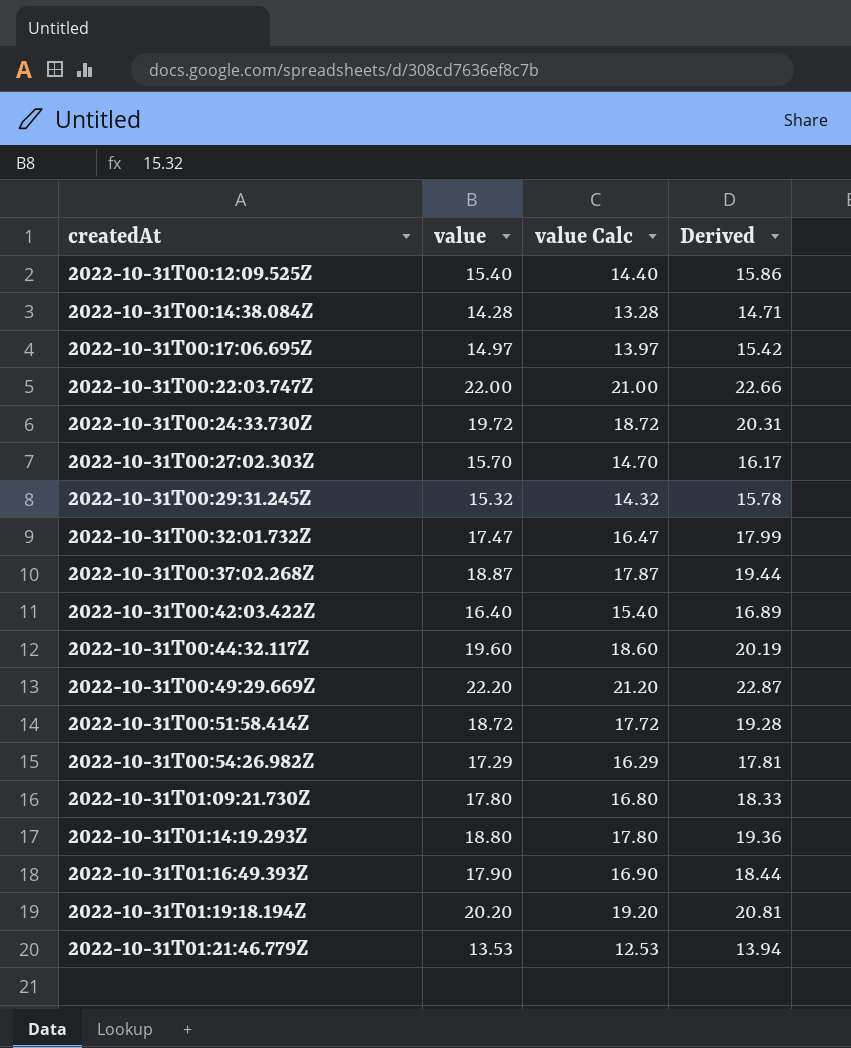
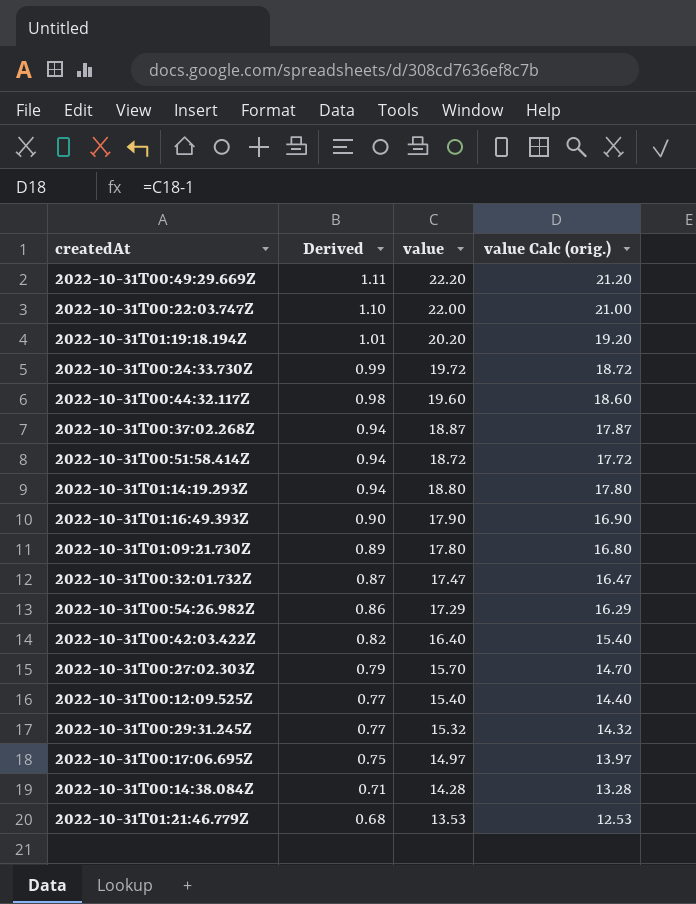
row order: createdAt ascending -> Derived descending
column Derived | formula: [value] * 1.03 -> [value] * 0.05
column Derived | position: 4 -> 2
column name: value Calc -> value Calc (orig.)

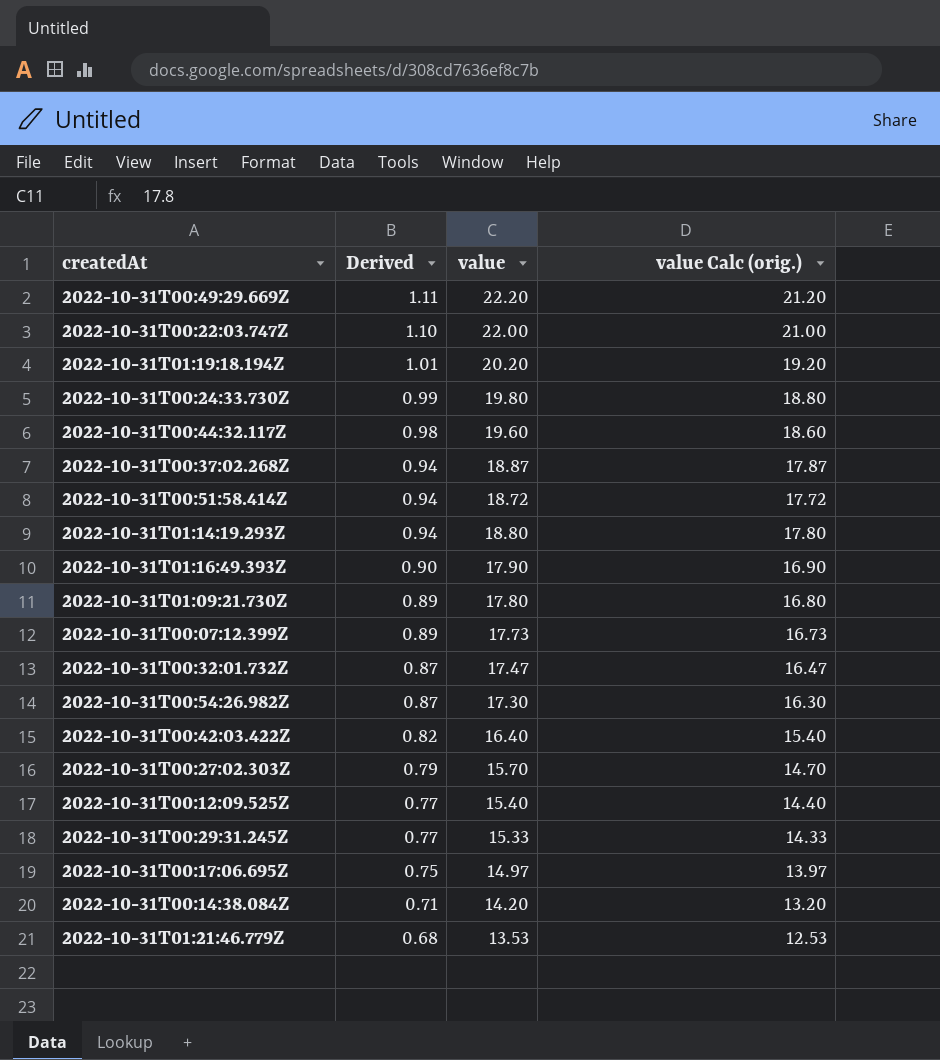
2022-10-31T00:24:33.730Z | value: 19.72 -> 19.80
2022-10-31T00:24:33.730Z | value Calc (orig.): 18.72 -> 18.80
row 2022-10-31T00:07:12.399Z: none -> 0.89 | 17.73 | 16.73
2022-10-31T00:54:26.982Z | Derived: 0.86 -> 0.87
2022-10-31T00:54:26.982Z | value: 17.29 -> 17.30
2022-10-31T00:54:26.982Z | value Calc (orig.): 16.29 -> 16.30
2022-10-31T00:29:31.245Z | value: 15.32 -> 15.33
2022-10-31T00:29:31.245Z | value Calc (orig.): 14.32 -> 14.33
2022-10-31T00:14:38.084Z | value: 14.28 -> 14.20
2022-10-31T00:14:38.084Z | value Calc (orig.): 13.28 -> 13.20

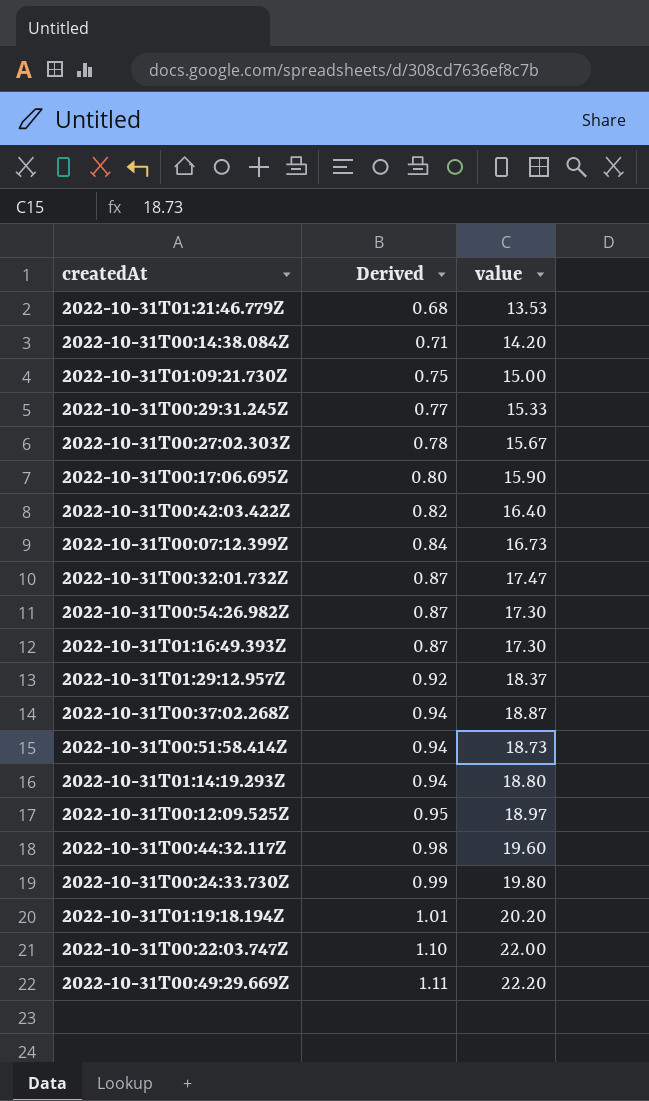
row order: Derived descending -> Derived ascending
column value Calc (orig.) | formula: [value] - 1 -> none
2022-10-31T01:09:21.730Z | Derived: 0.89 -> 0.75
2022-10-31T01:09:21.730Z | value: 17.80 -> 15.00
2022-10-31T00:27:02.303Z | Derived: 0.79 -> 0.78
2022-10-31T00:27:02.303Z | value: 15.70 -> 15.67
2022-10-31T00:17:06.695Z | Derived: 0.75 -> 0.80
2022-10-31T00:17:06.695Z | value: 14.97 -> 15.90
2022-10-31T00:07:12.399Z | Derived: 0.89 -> 0.84
2022-10-31T00:07:12.399Z | value: 17.73 -> 16.73
2022-10-31T01:16:49.393Z | Derived: 0.90 -> 0.87
2022-10-31T01:16:49.393Z | value: 17.90 -> 17.30
row 2022-10-31T01:29:12.957Z: none -> 0.92 | 18.37
2022-10-31T00:51:58.414Z | value: 18.72 -> 18.73
2022-10-31T00:12:09.525Z | Derived: 0.77 -> 0.95
2022-10-31T00:12:09.525Z | value: 15.40 -> 18.97

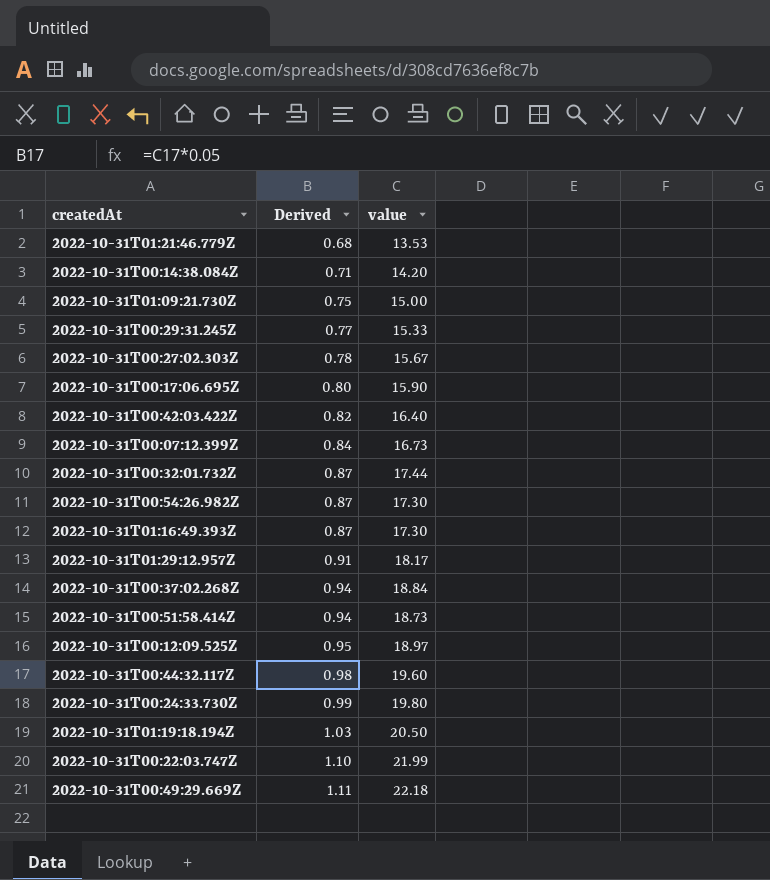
row 2022-10-31T01:14:19.293Z: 0.94 | 18.80 -> none
2022-10-31T00:32:01.732Z | value: 17.47 -> 17.44
2022-10-31T01:29:12.957Z | Derived: 0.92 -> 0.91
2022-10-31T01:29:12.957Z | value: 18.37 -> 18.17
2022-10-31T00:37:02.268Z | value: 18.87 -> 18.84
2022-10-31T01:19:18.194Z | Derived: 1.01 -> 1.03
2022-10-31T01:19:18.194Z | value: 20.20 -> 20.50
2022-10-31T00:22:03.747Z | value: 22.00 -> 21.99
2022-10-31T00:49:29.669Z | value: 22.20 -> 22.18

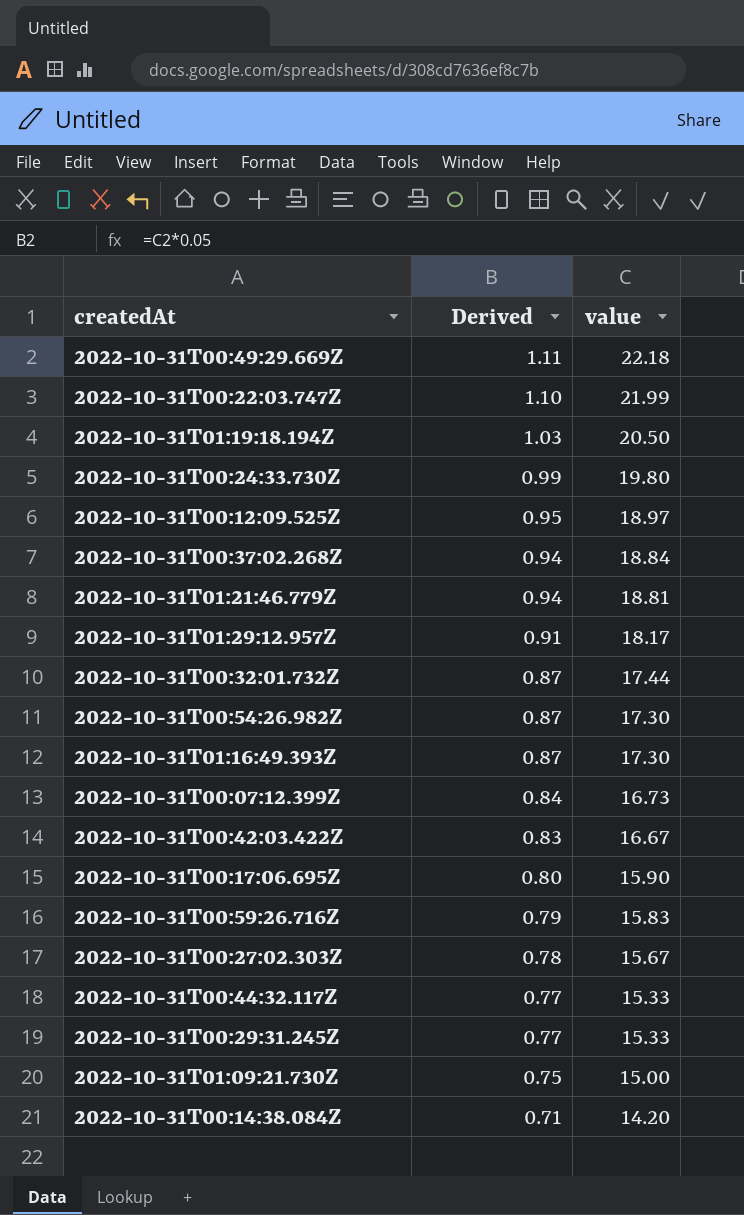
row order: Derived ascending -> Derived descending
row 2022-10-31T00:51:58.414Z: 0.94 | 18.73 -> none
2022-10-31T01:21:46.779Z | Derived: 0.68 -> 0.94
2022-10-31T01:21:46.779Z | value: 13.53 -> 18.81
2022-10-31T00:42:03.422Z | Derived: 0.82 -> 0.83
2022-10-31T00:42:03.422Z | value: 16.40 -> 16.67
row 2022-10-31T00:59:26.716Z: none -> 0.79 | 15.83
2022-10-31T00:44:32.117Z | Derived: 0.98 -> 0.77
2022-10-31T00:44:32.117Z | value: 19.60 -> 15.33

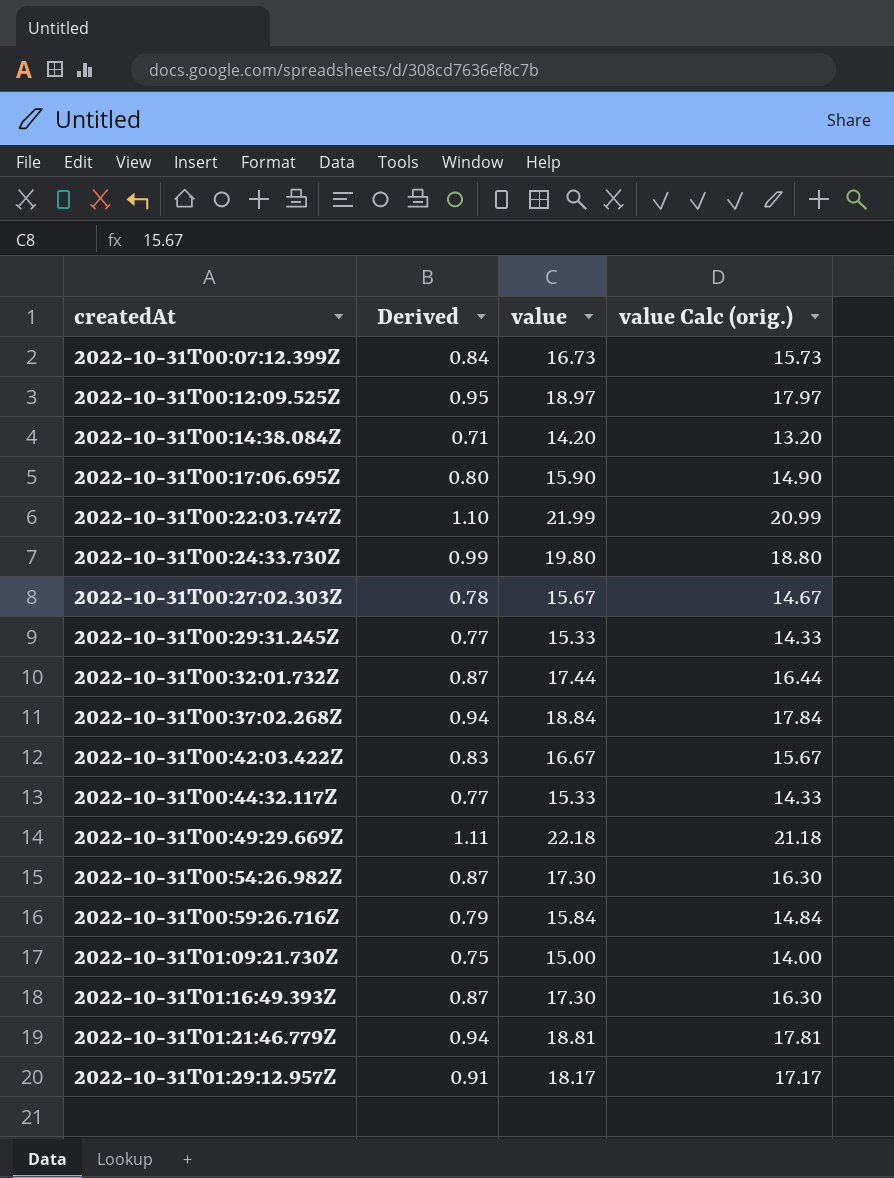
row order: Derived descending -> createdAt ascending
column value Calc (orig.) | formula: none -> [value] - 1
row 2022-10-31T01:19:18.194Z: 1.03 | 20.50 -> none
2022-10-31T00:59:26.716Z | value: 15.83 -> 15.84

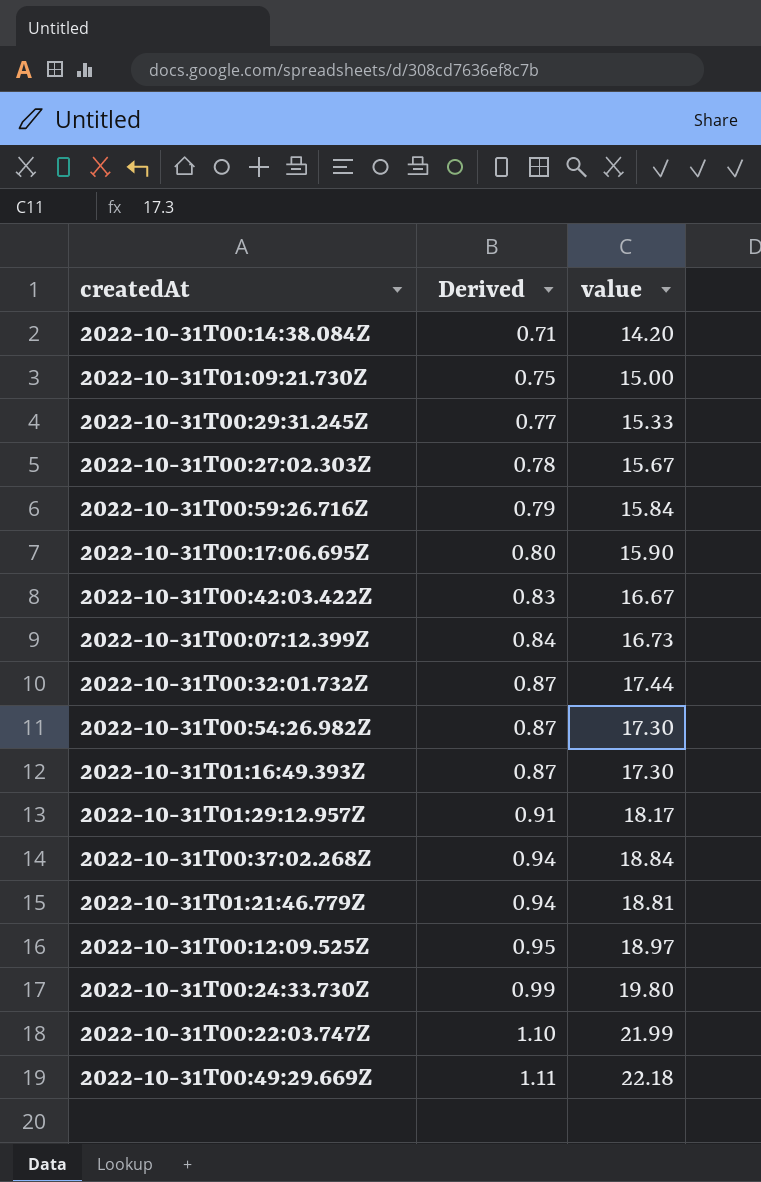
row order: createdAt ascending -> Derived ascending
column value Calc (orig.) | formula: [value] - 1 -> none
row 2022-10-31T00:44:32.117Z: 0.77 | 15.33 | 14.33 -> none

